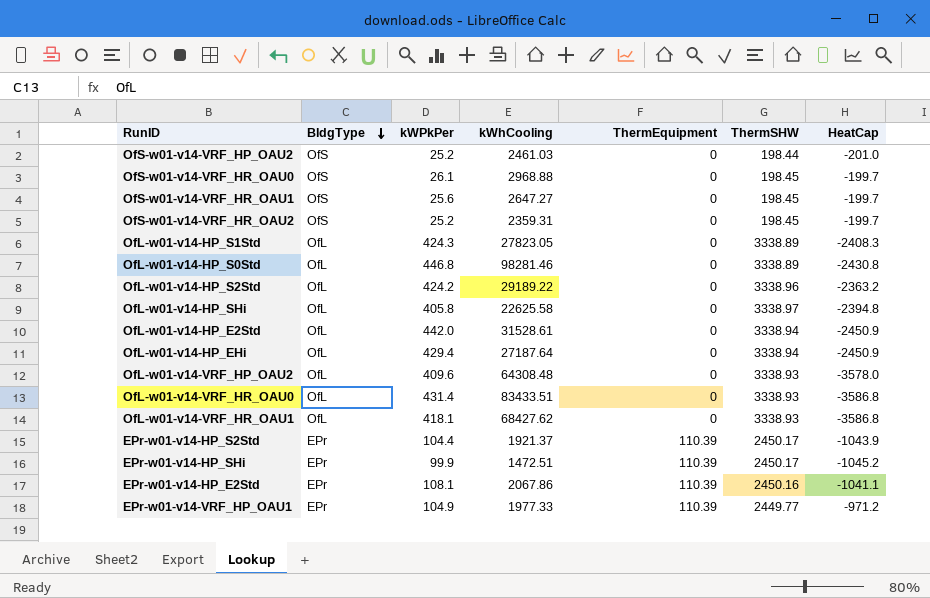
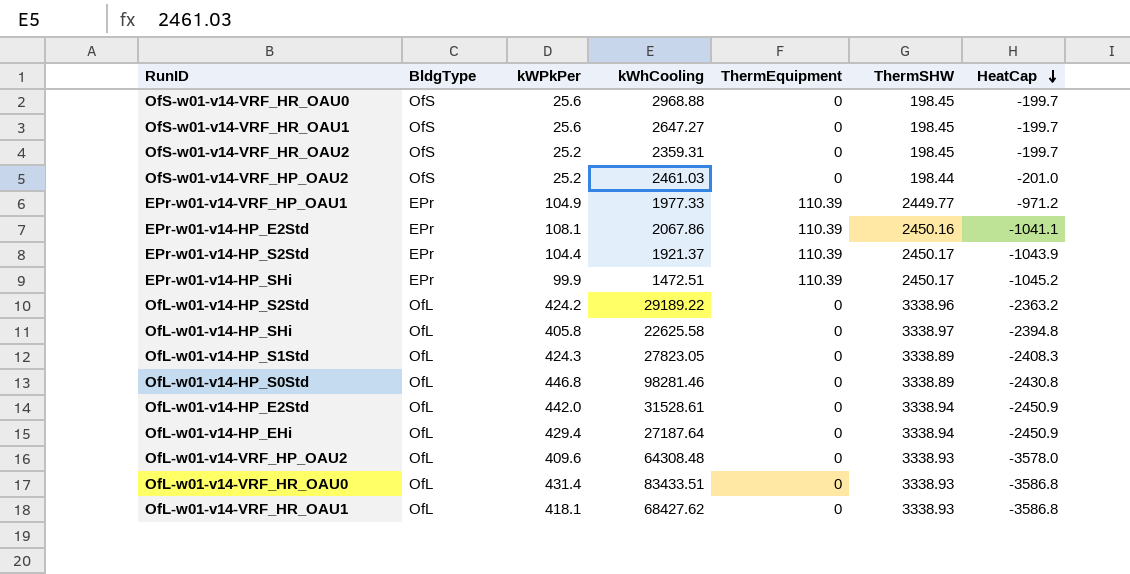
row order: BldgType descending -> HeatCap descending
OfS-w01-v14-VRF_HR_OAU0 | kWPkPer: 26.1 -> 25.6

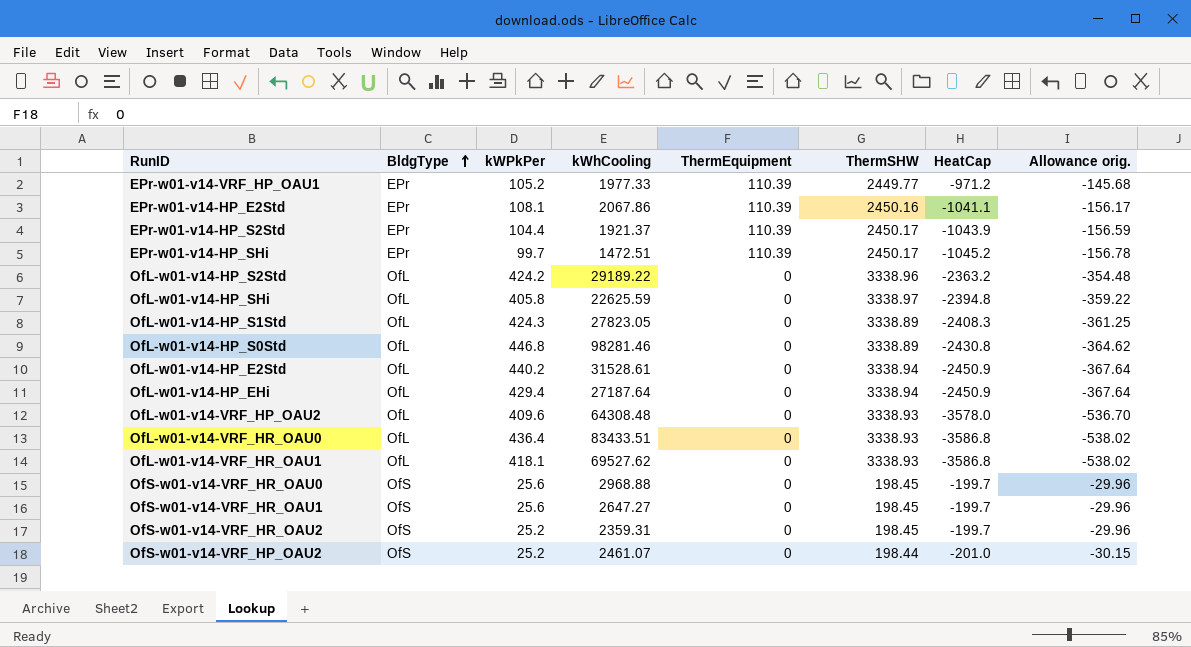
row order: HeatCap descending -> BldgType ascending
column Allowance orig. | formula: none -> [HeatCap] * 0.15
EPr-w01-v14-VRF_HP_OAU1 | kWPkPer: 104.9 -> 105.2
EPr-w01-v14-HP_SHi | kWPkPer: 99.9 -> 99.7
OfL-w01-v14-HP_SHi | kWhCooling: 22625.58 -> 22625.59
OfL-w01-v14-HP_E2Std | kWPkPer: 442.0 -> 440.2
OfL-w01-v14-VRF_HR_OAU0 | kWPkPer: 431.4 -> 436.4
OfL-w01-v14-VRF_HR_OAU1 | kWhCooling: 68427.62 -> 69527.62
OfS-w01-v14-VRF_HP_OAU2 | kWhCooling: 2461.03 -> 2461.07

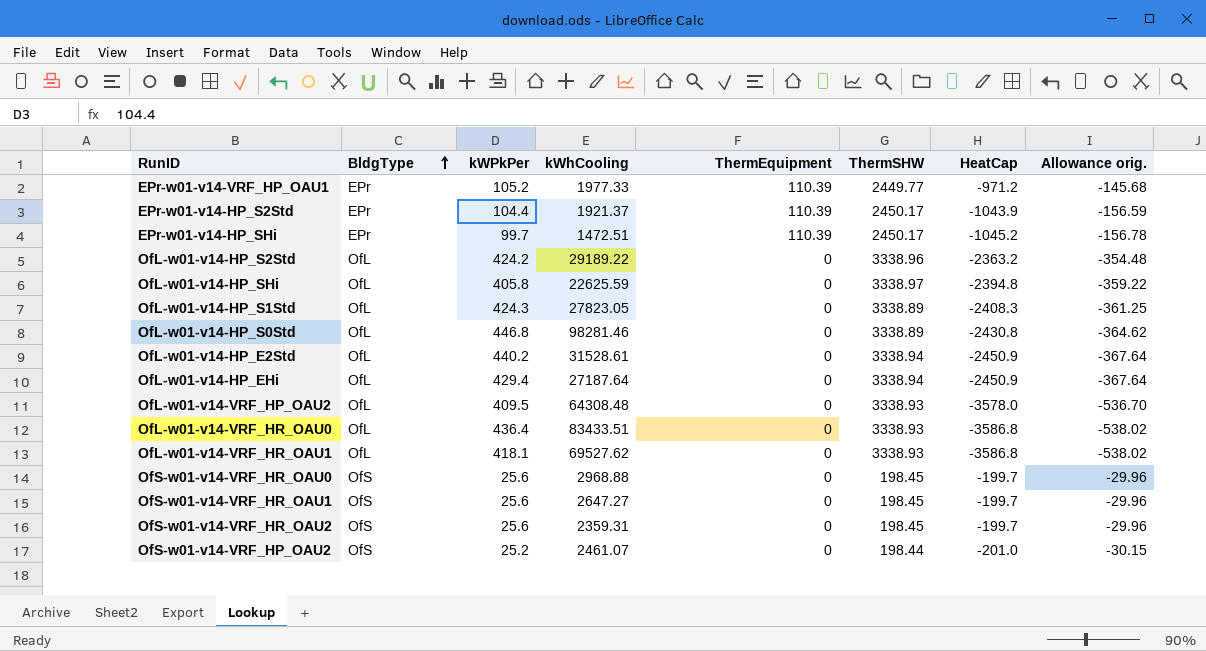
row EPr-w01-v14-HP_E2Std: EPr | 108.1 | 2067.86 | 110.39 | 2450.16 | -1041.1 | -156.17 -> none
OfL-w01-v14-VRF_HP_OAU2 | kWPkPer: 409.6 -> 409.5
OfS-w01-v14-VRF_HR_OAU2 | kWPkPer: 25.2 -> 25.6

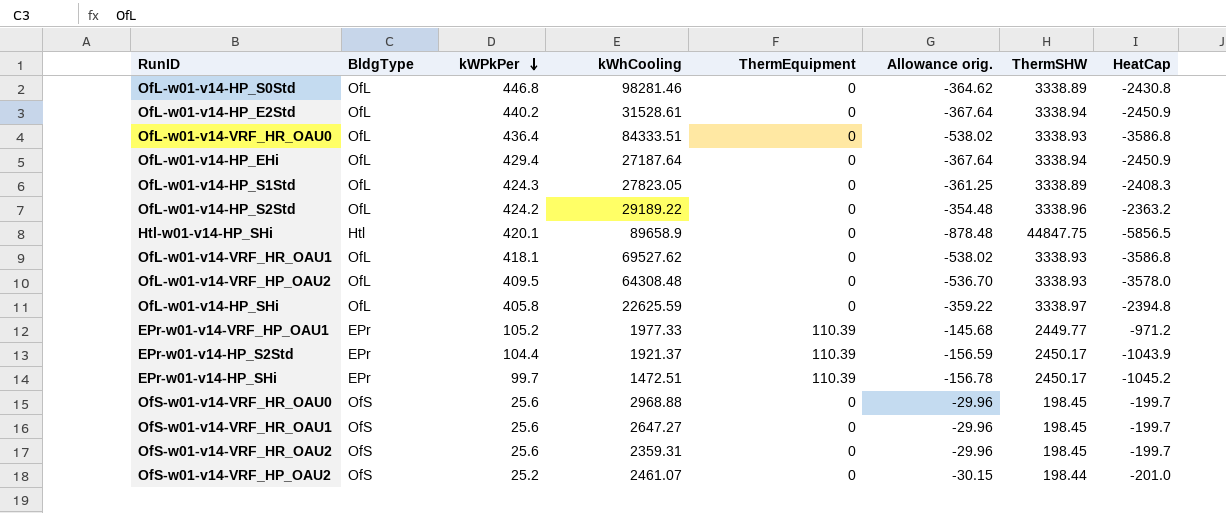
row order: BldgType ascending -> kWPkPer descending
column Allowance orig. | position: 8 -> 6
OfL-w01-v14-VRF_HR_OAU0 | kWhCooling: 83433.51 -> 84333.51
row Htl-w01-v14-HP_SHi: none -> Htl | 420.1 | 89658.9 | 0 | -878.48 | 44847.75 | -5856.5

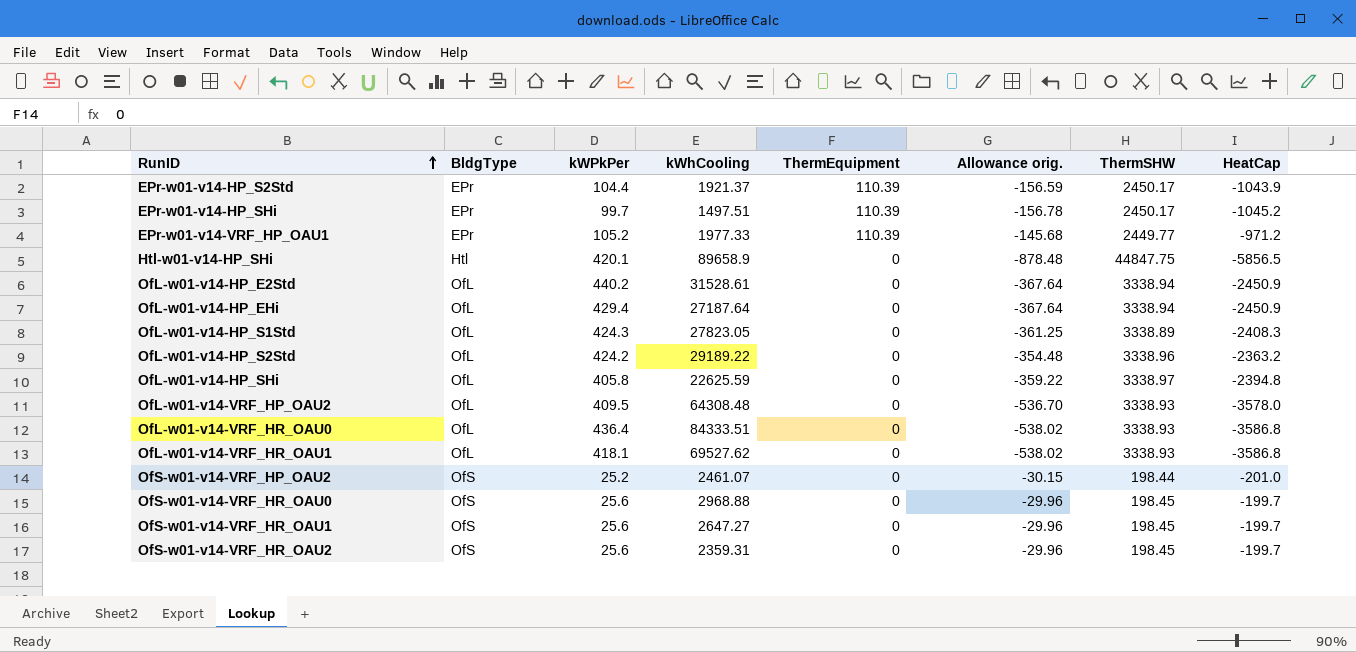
row order: kWPkPer descending -> RunID ascending
row OfL-w01-v14-HP_S0Std: OfL | 446.8 | 98281.46 | 0 | -364.62 | 3338.89 | -2430.8 -> none
EPr-w01-v14-HP_SHi | kWhCooling: 1472.51 -> 1497.51

